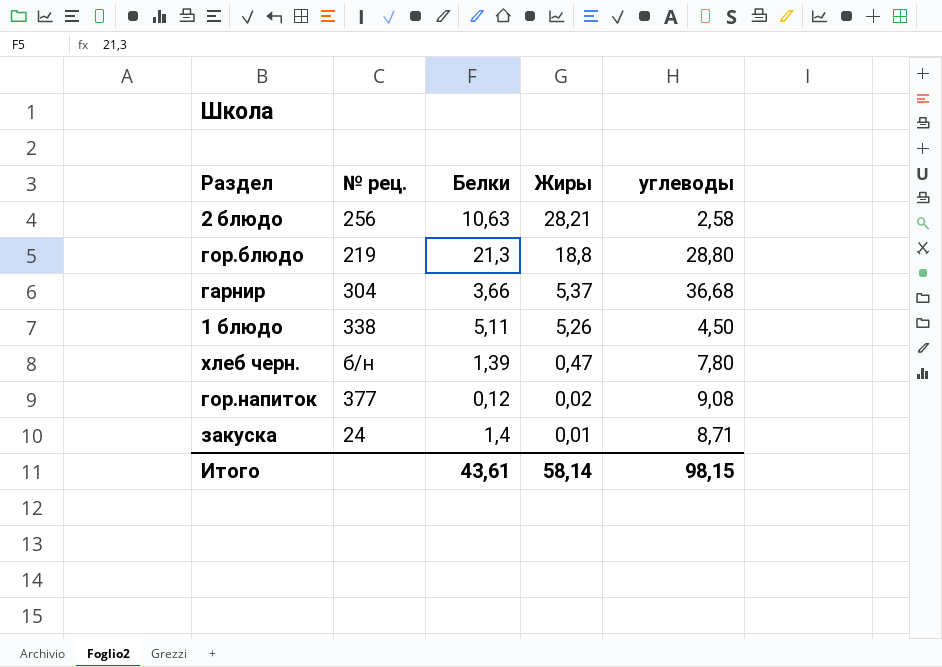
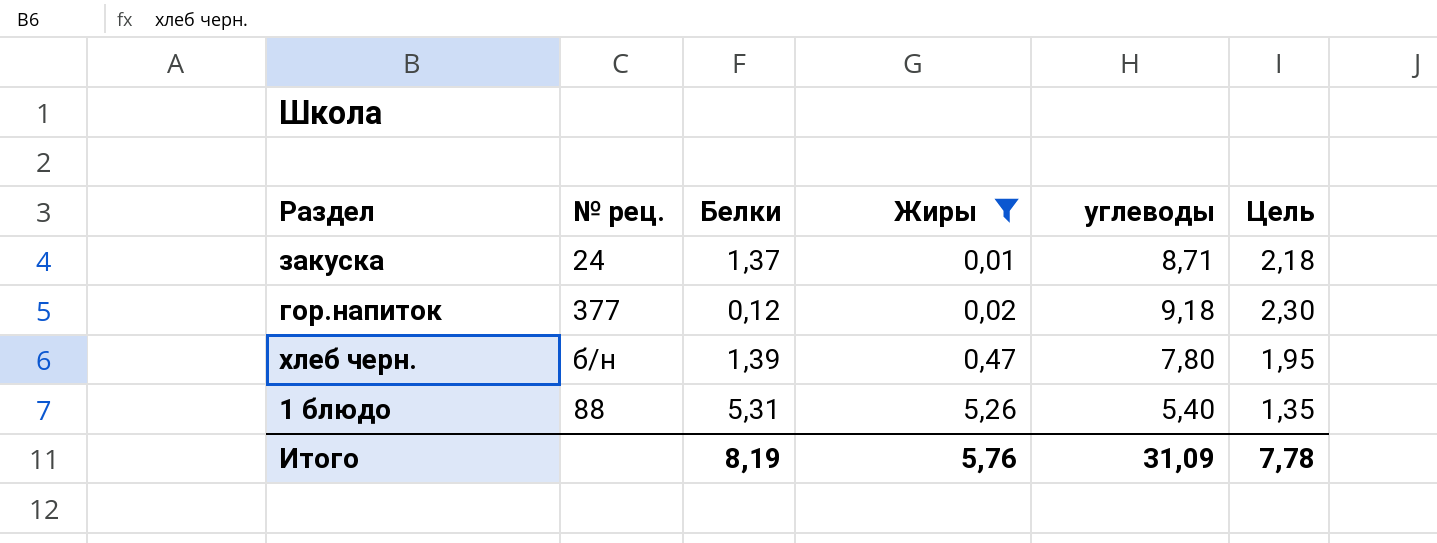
filter: none -> Жиры <= 5,26
row order: Жиры descending -> Жиры ascending
column Цель | formula: none -> [углеводы] * 0,25
закуска | Белки: 1,4 -> 1,37
гор.напиток | углеводы: 9,08 -> 9,18
1 блюдо | № рец.: 338 -> 88
1 блюдо | Белки: 5,11 -> 5,31
1 блюдо | углеводы: 4,50 -> 5,40
Итого | Белки: 43,61 -> 8,19
Итого | Жиры: 58,14 -> 5,76
Итого | углеводы: 98,15 -> 31,09

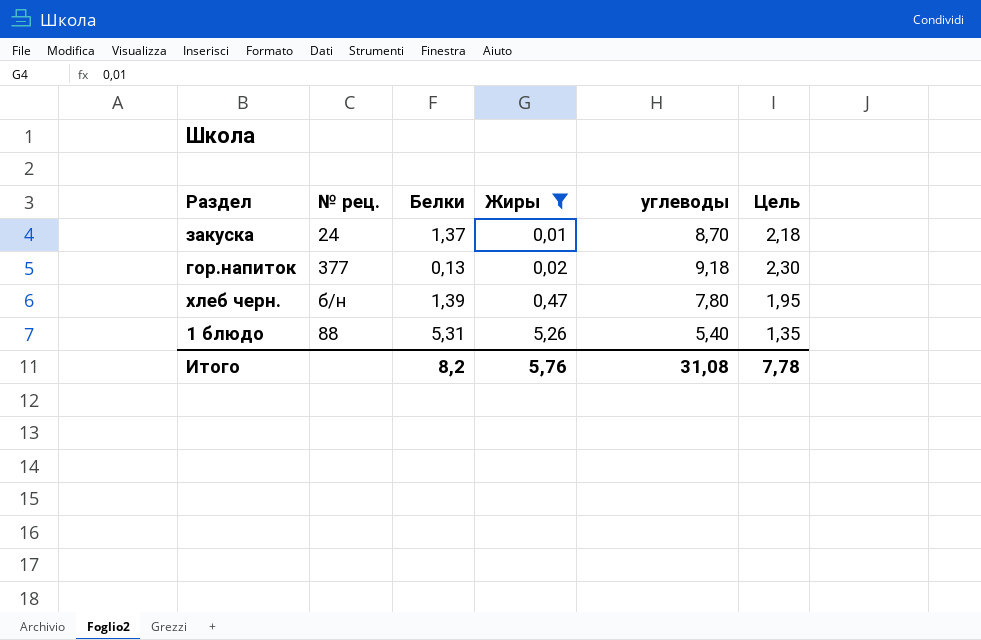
закуска | углеводы: 8,71 -> 8,70
гор.напиток | Белки: 0,12 -> 0,13
Итого | Белки: 8,19 -> 8,2
Итого | углеводы: 31,09 -> 31,08

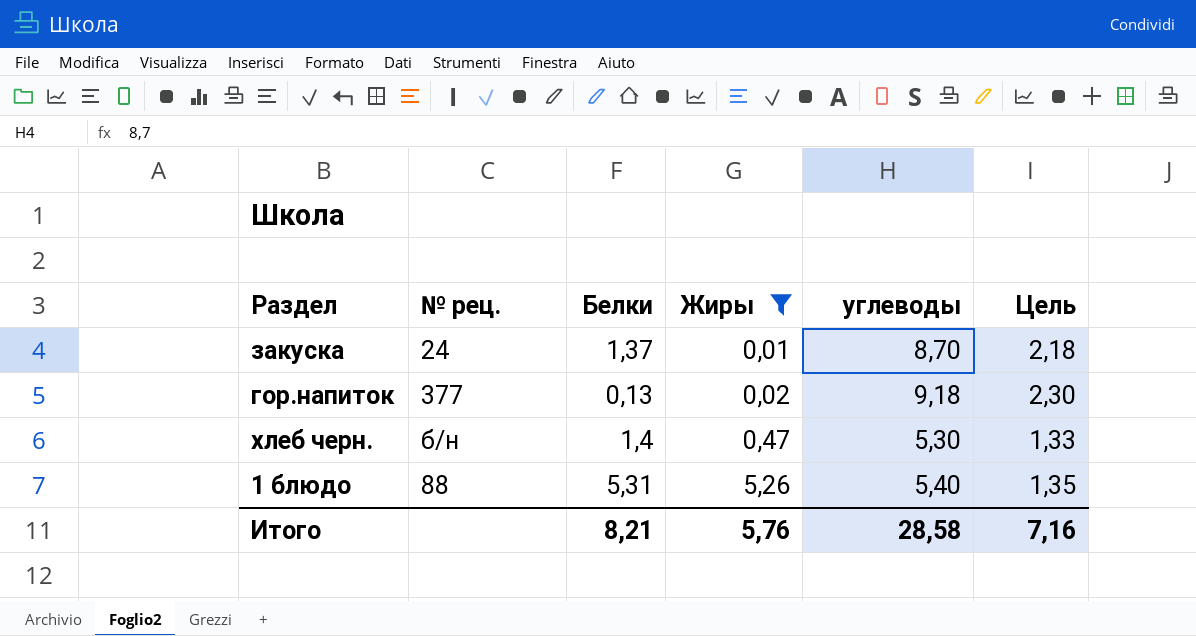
хлеб черн. | Белки: 1,39 -> 1,4
хлеб черн. | углеводы: 7,80 -> 5,30
хлеб черн. | Цель: 1,95 -> 1,33
Итого | Белки: 8,2 -> 8,21
Итого | углеводы: 31,08 -> 28,58
Итого | Цель: 7,78 -> 7,16

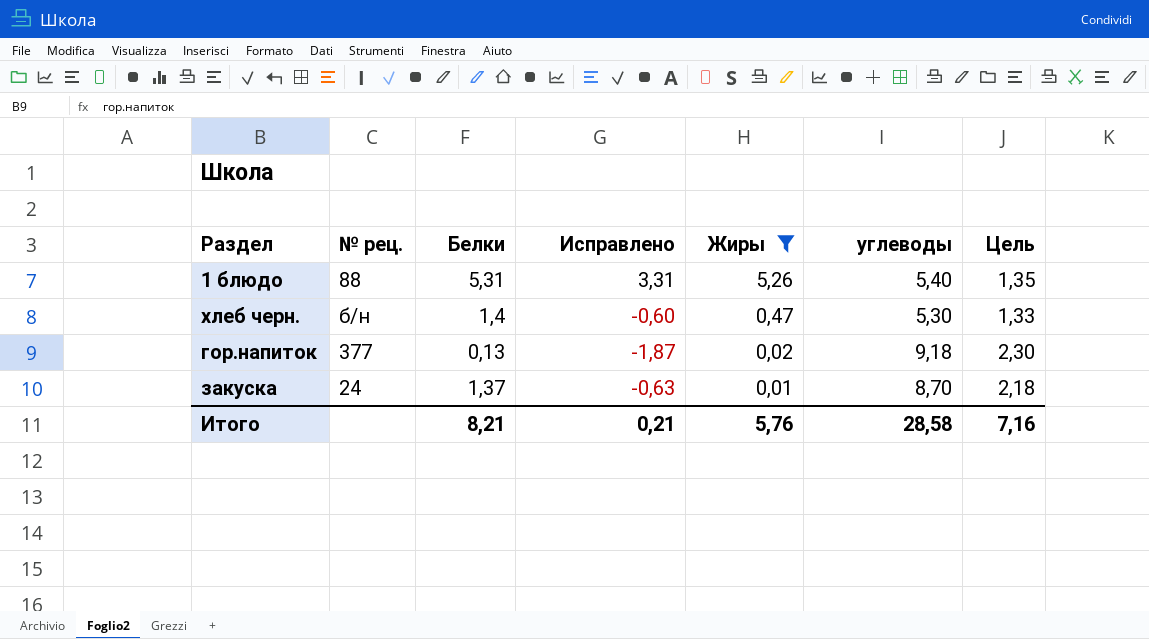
row order: Жиры ascending -> Жиры descending
column Исправлено | formula: none -> [Белки] - 2

